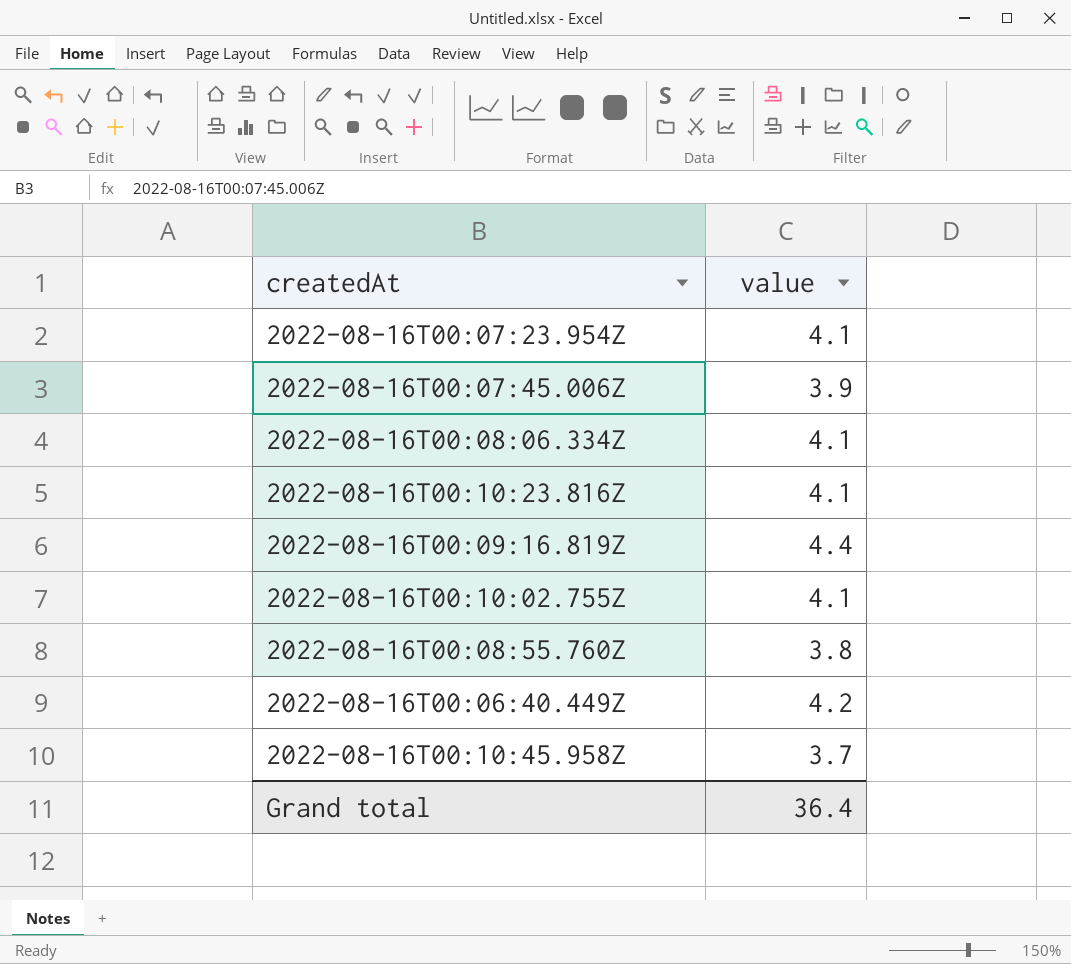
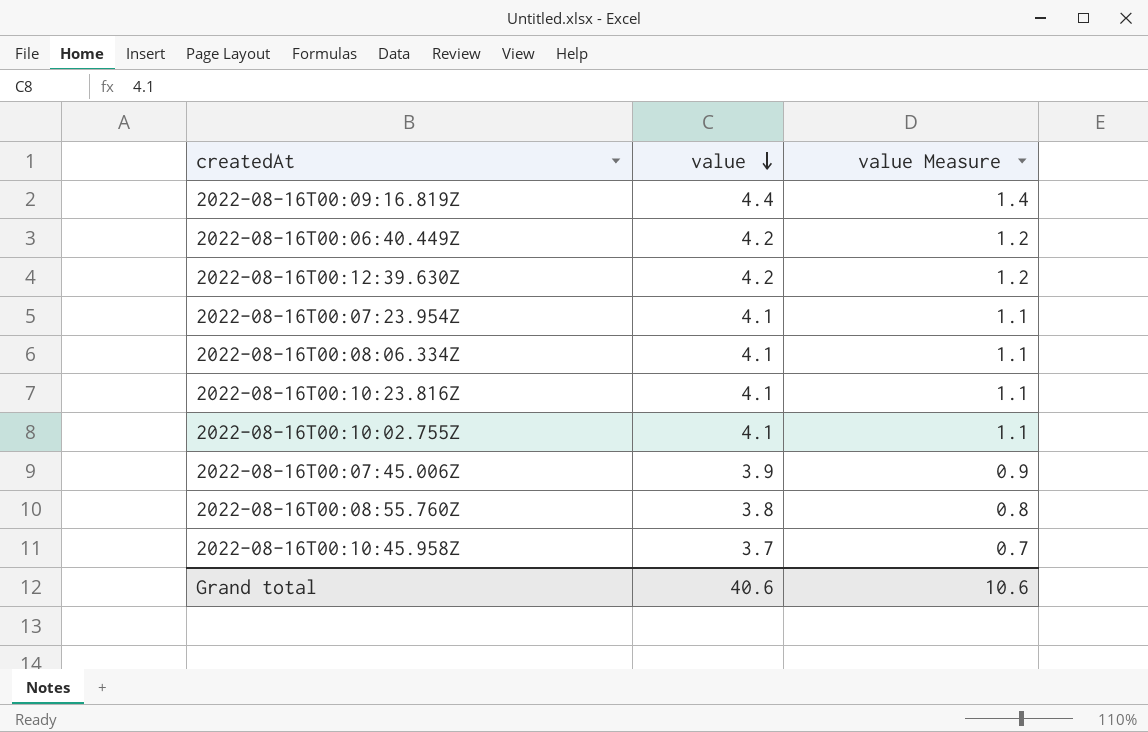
row order: none -> value descending
column value Measure | formula: none -> [value] - 3
row 2022-08-16T00:12:39.630Z: none -> 4.2 | 1.2
Grand total | value: 36.4 -> 40.6

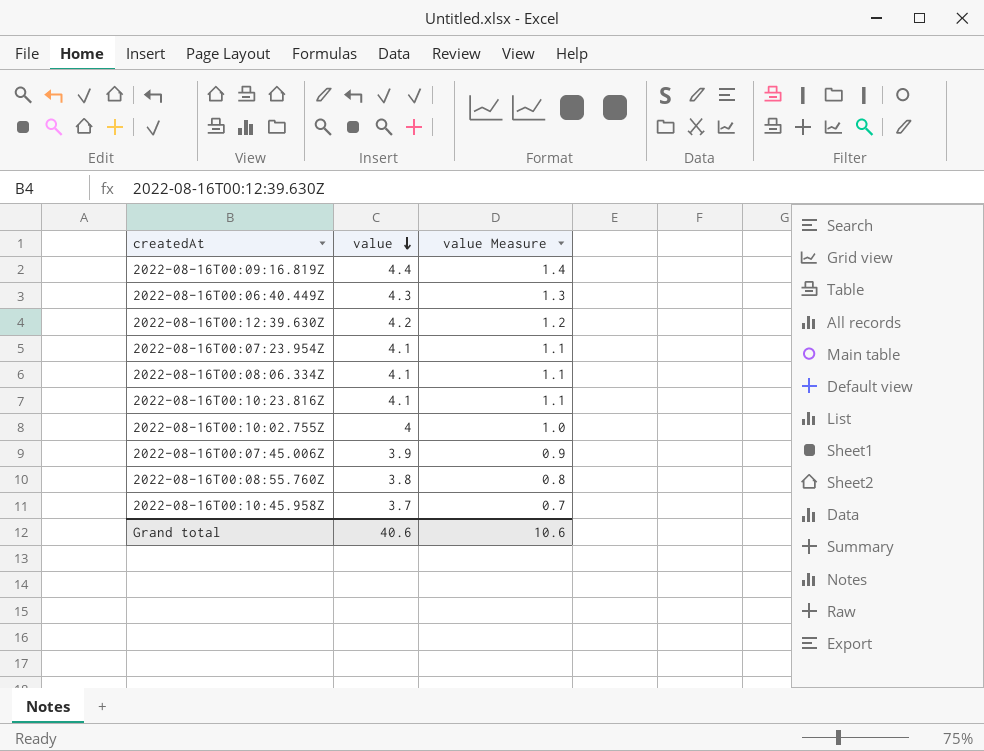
2022-08-16T00:06:40.449Z | value: 4.2 -> 4.3
2022-08-16T00:06:40.449Z | value Measure: 1.2 -> 1.3
2022-08-16T00:10:02.755Z | value: 4.1 -> 4
2022-08-16T00:10:02.755Z | value Measure: 1.1 -> 1.0

